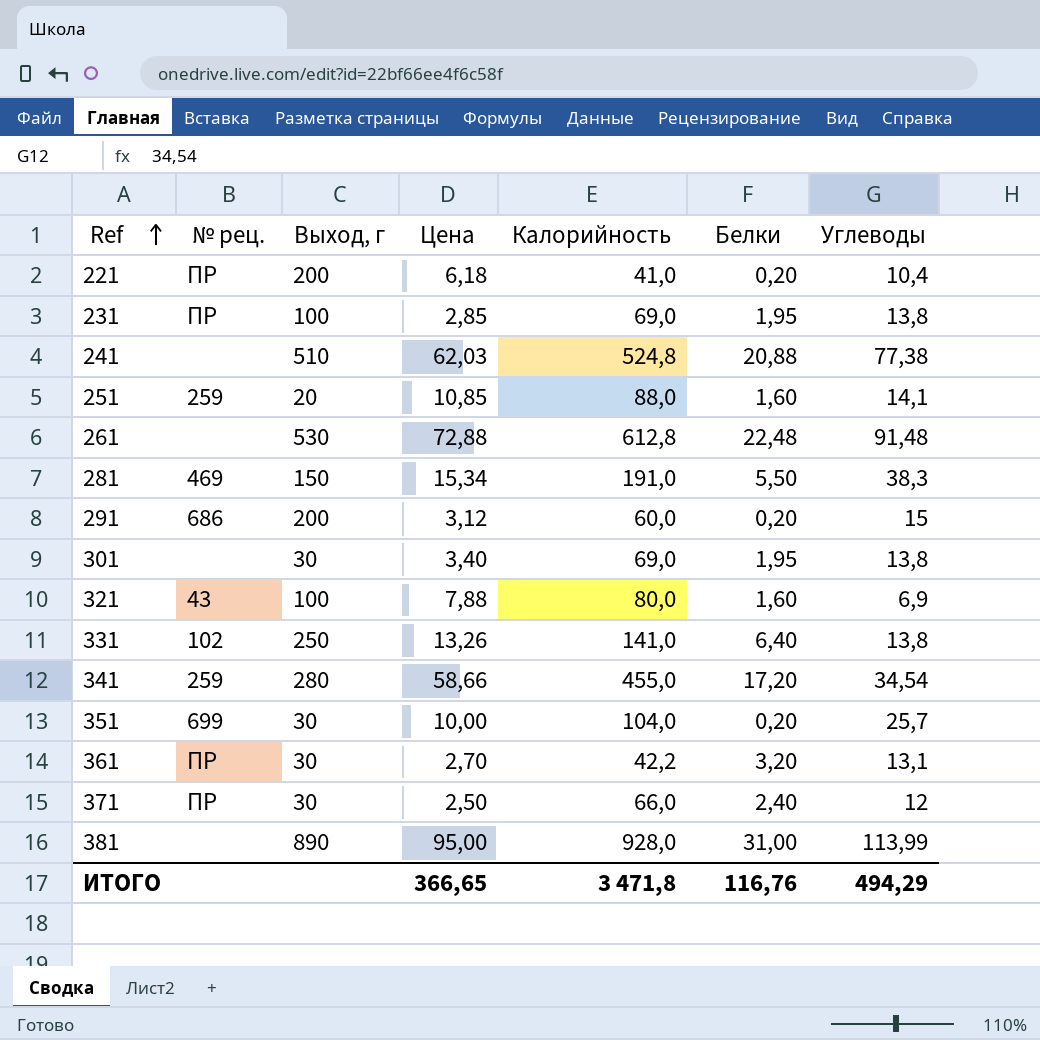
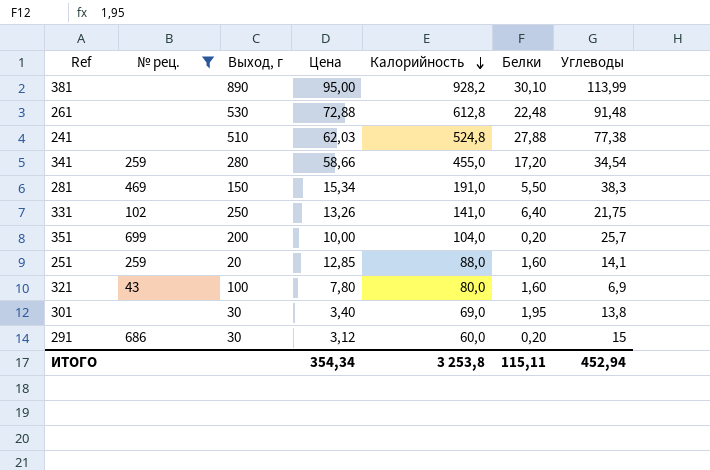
filter: none -> № рец. != ПР
row order: Ref ascending -> Калорийность descending
381 | Калорийность: 928,0 -> 928,2
381 | Белки: 31,00 -> 30,10
241 | Белки: 20,88 -> 27,88
331 | Углеводы: 13,8 -> 21,75
351 | Выход, г: 30 -> 200
251 | Цена: 10,85 -> 12,85
321 | Цена: 7,88 -> 7,80
291 | Выход, г: 200 -> 30
ИТОГО | Цена: 366,65 -> 354,34
ИТОГО | Калорийность: 3 471,8 -> 3 253,8
ИТОГО | Белки: 116,76 -> 115,11
ИТОГО | Углеводы: 494,29 -> 452,94

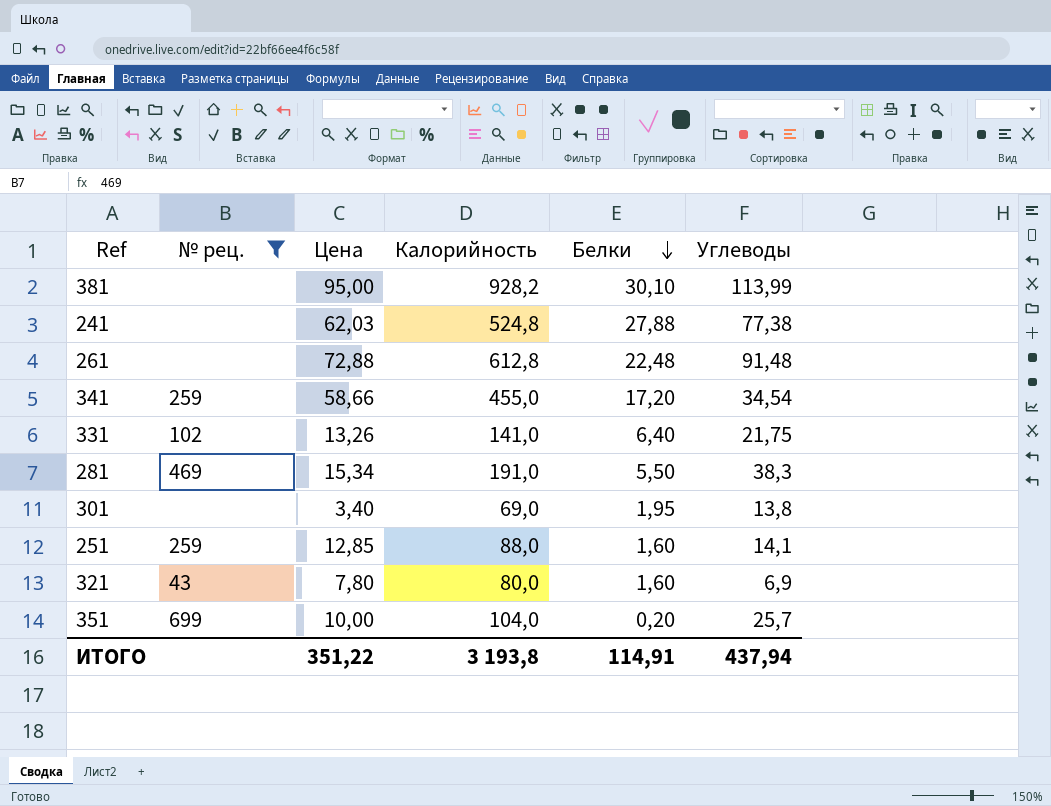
row order: Калорийность descending -> Белки descending
column Выход, г | position: 3 -> none
row 291: 686 | 30 | 3,12 | 60,0 | 0,20 | 15 -> none
ИТОГО | Цена: 354,34 -> 351,22
ИТОГО | Калорийность: 3 253,8 -> 3 193,8
ИТОГО | Белки: 115,11 -> 114,91
ИТОГО | Углеводы: 452,94 -> 437,94

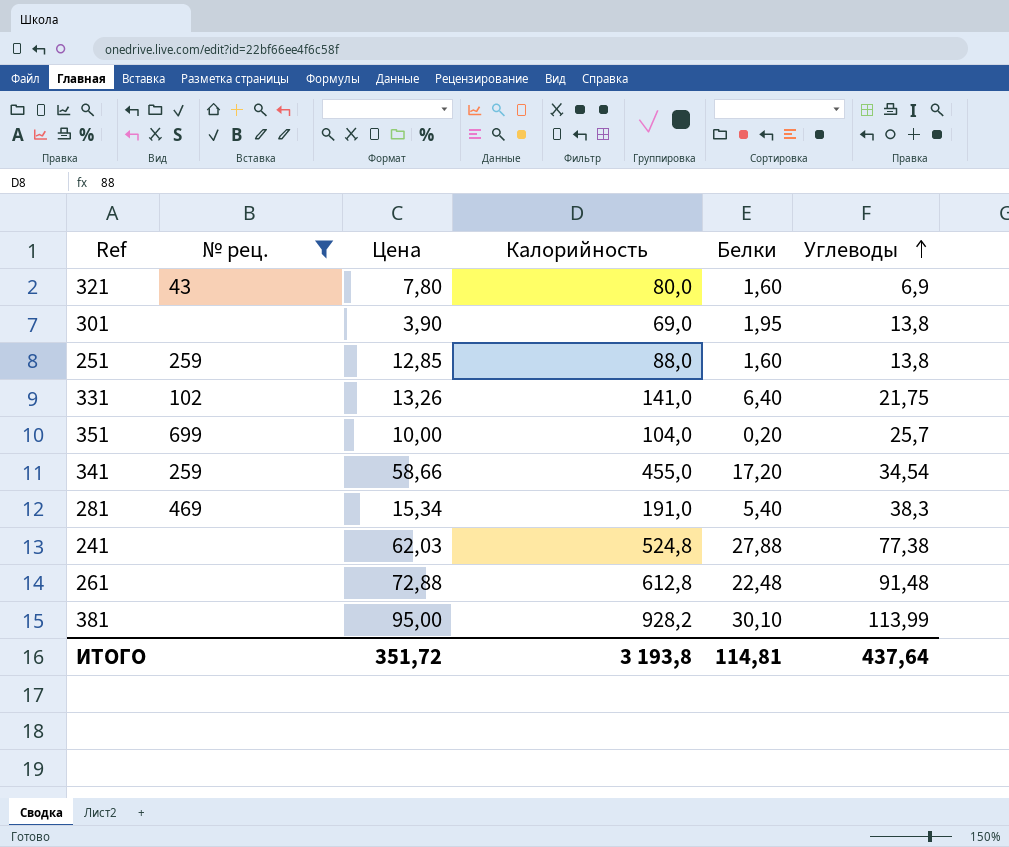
row order: Белки descending -> Углеводы ascending
301 | Цена: 3,40 -> 3,90
251 | Углеводы: 14,1 -> 13,8
281 | Белки: 5,50 -> 5,40
ИТОГО | Цена: 351,22 -> 351,72
ИТОГО | Белки: 114,91 -> 114,81
ИТОГО | Углеводы: 437,94 -> 437,64

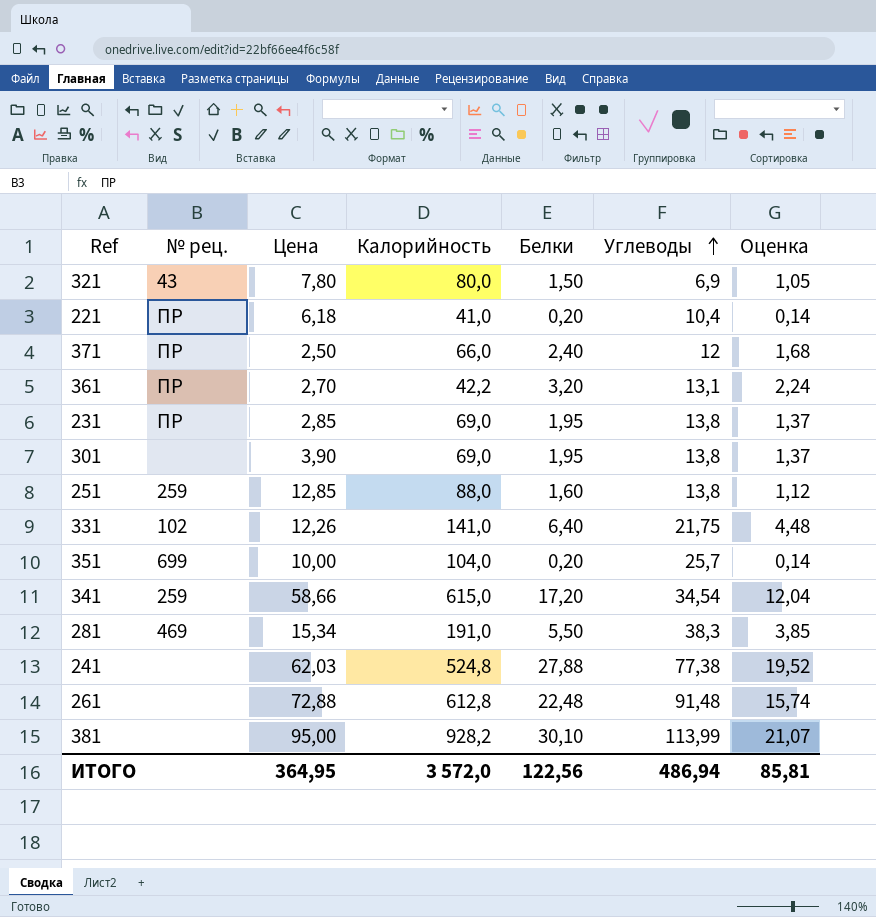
filter: № рец. != ПР -> none
column Оценка | formula: none -> [Белки] * 0,7
321 | Белки: 1,60 -> 1,50
331 | Цена: 13,26 -> 12,26
341 | Калорийность: 455,0 -> 615,0
281 | Белки: 5,40 -> 5,50
ИТОГО | Цена: 351,72 -> 364,95
ИТОГО | Калорийность: 3 193,8 -> 3 572,0
ИТОГО | Белки: 114,81 -> 122,56
ИТОГО | Углеводы: 437,64 -> 486,94

